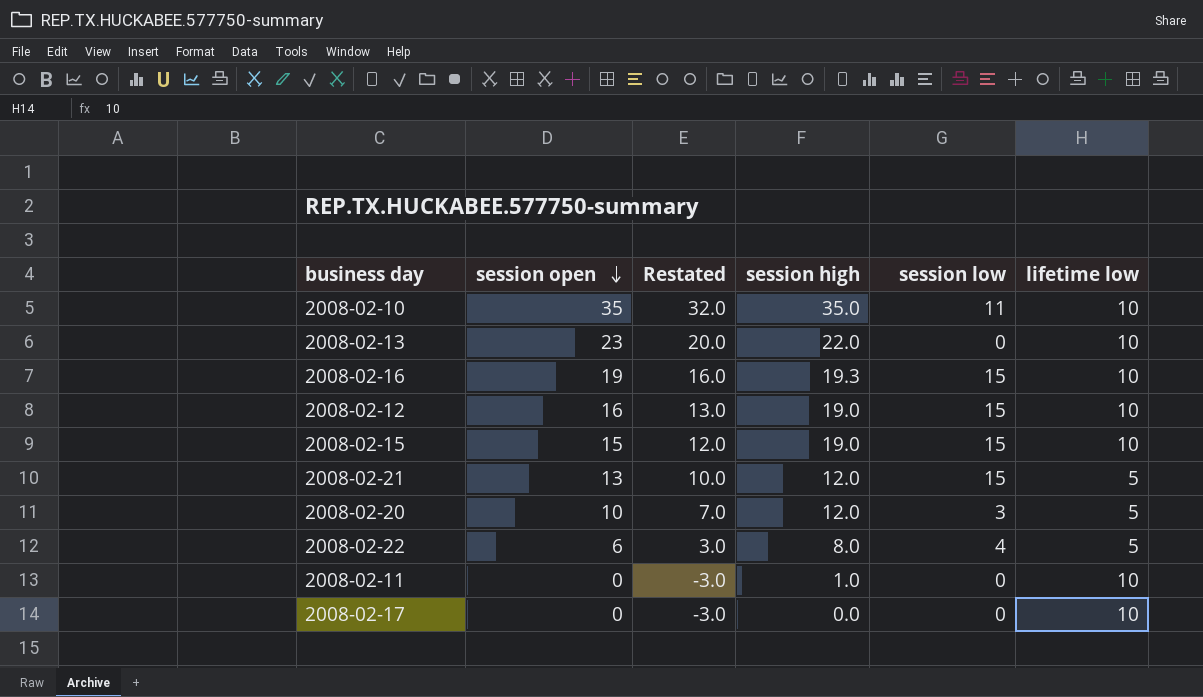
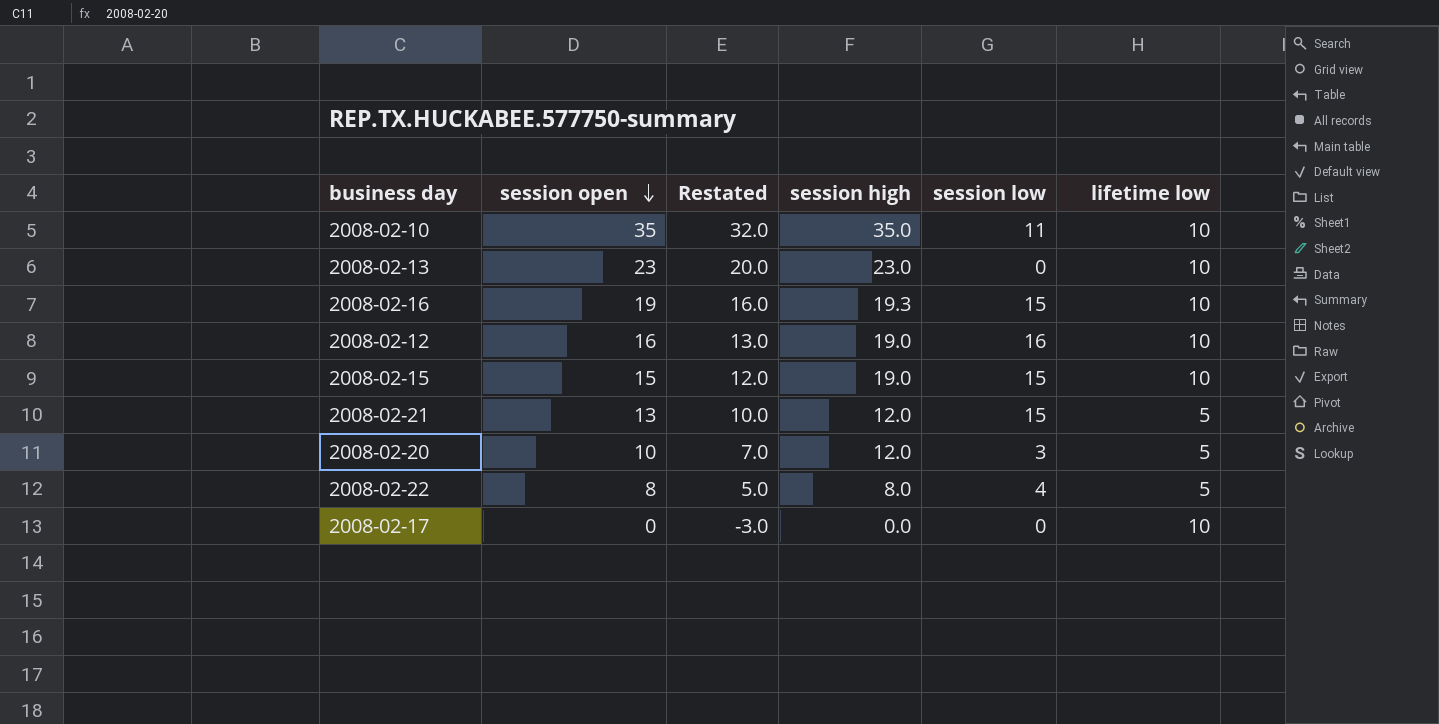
row 2008-02-11: 0 | -3.0 | 1.0 | 0 | 10 -> none
2008-02-13 | session high: 22.0 -> 23.0
2008-02-12 | session low: 15 -> 16
2008-02-22 | session open: 6 -> 8
2008-02-22 | Restated: 3.0 -> 5.0

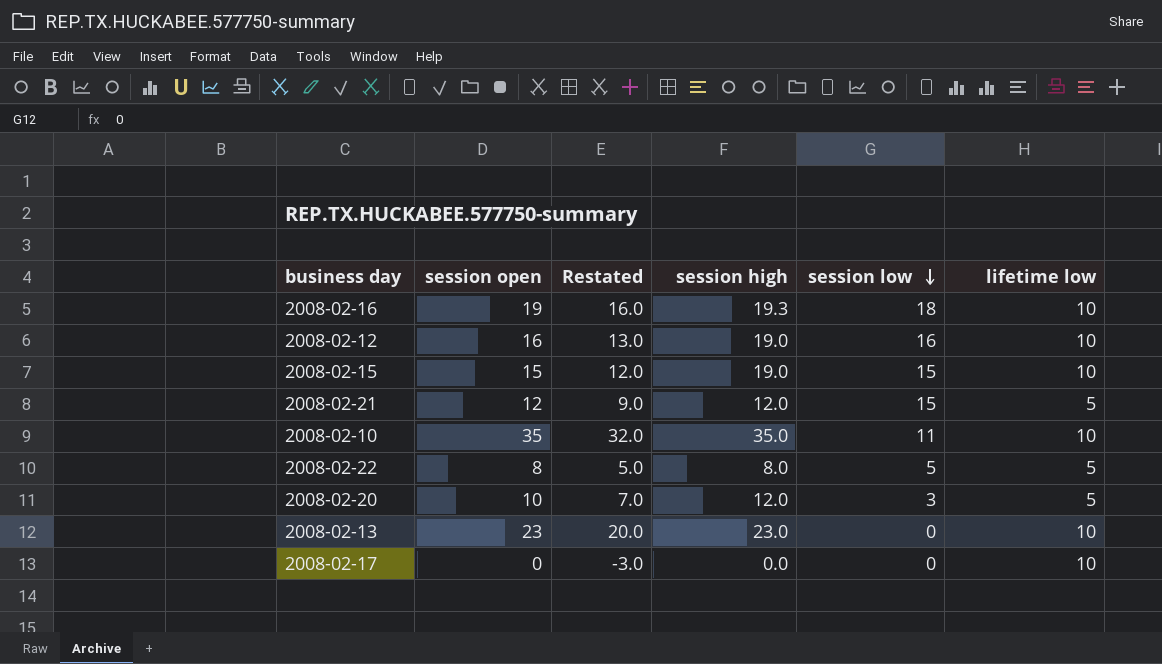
row order: session open descending -> session low descending
2008-02-16 | session low: 15 -> 18
2008-02-21 | session open: 13 -> 12
2008-02-21 | Restated: 10.0 -> 9.0
2008-02-22 | session low: 4 -> 5

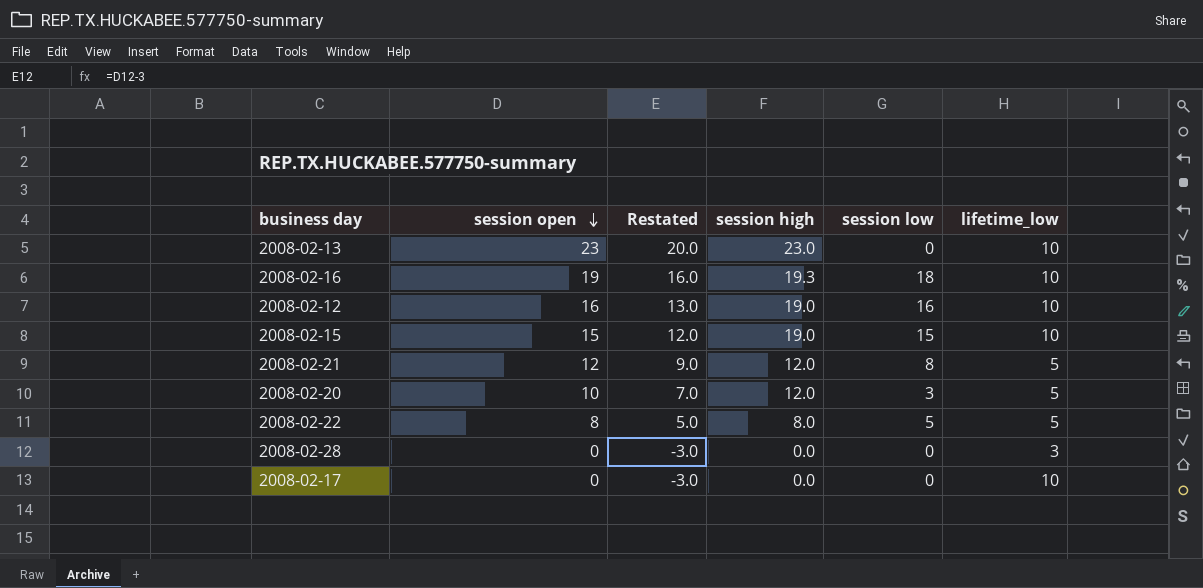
row order: session low descending -> session open descending
column name: lifetime low -> lifetime_low
row 2008-02-10: 35 | 32.0 | 35.0 | 11 | 10 -> none
2008-02-21 | session low: 15 -> 8
row 2008-02-28: none -> 0 | -3.0 | 0.0 | 0 | 3

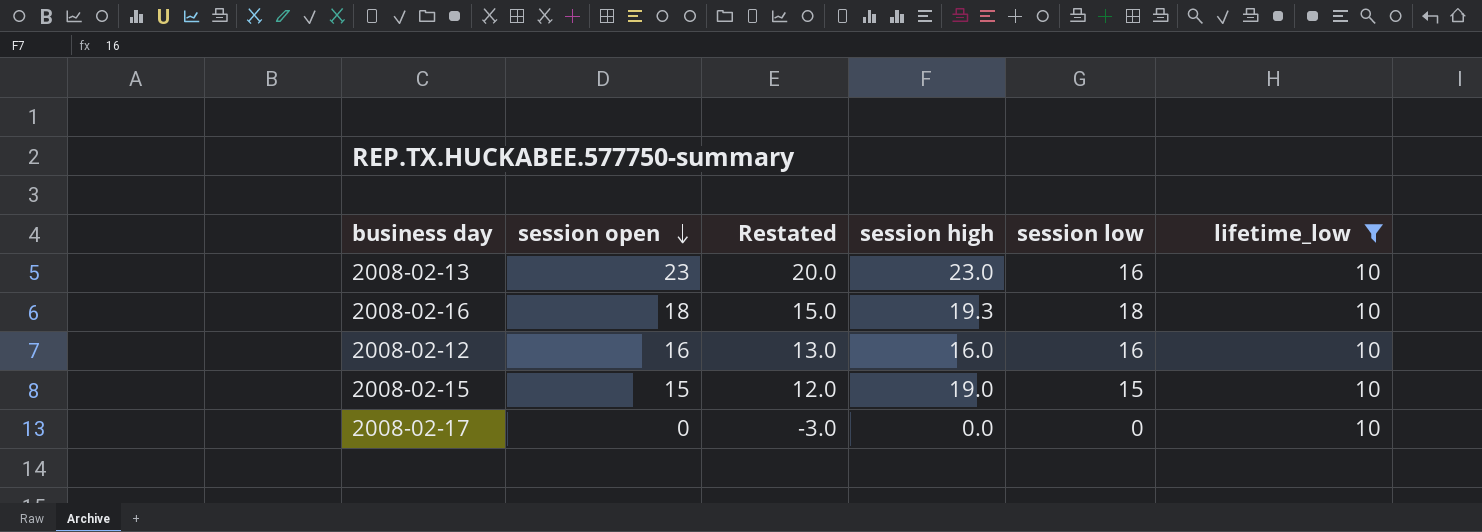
filter: none -> lifetime_low = 10
2008-02-13 | session low: 0 -> 16
2008-02-16 | session open: 19 -> 18
2008-02-16 | Restated: 16.0 -> 15.0
2008-02-12 | session high: 19.0 -> 16.0

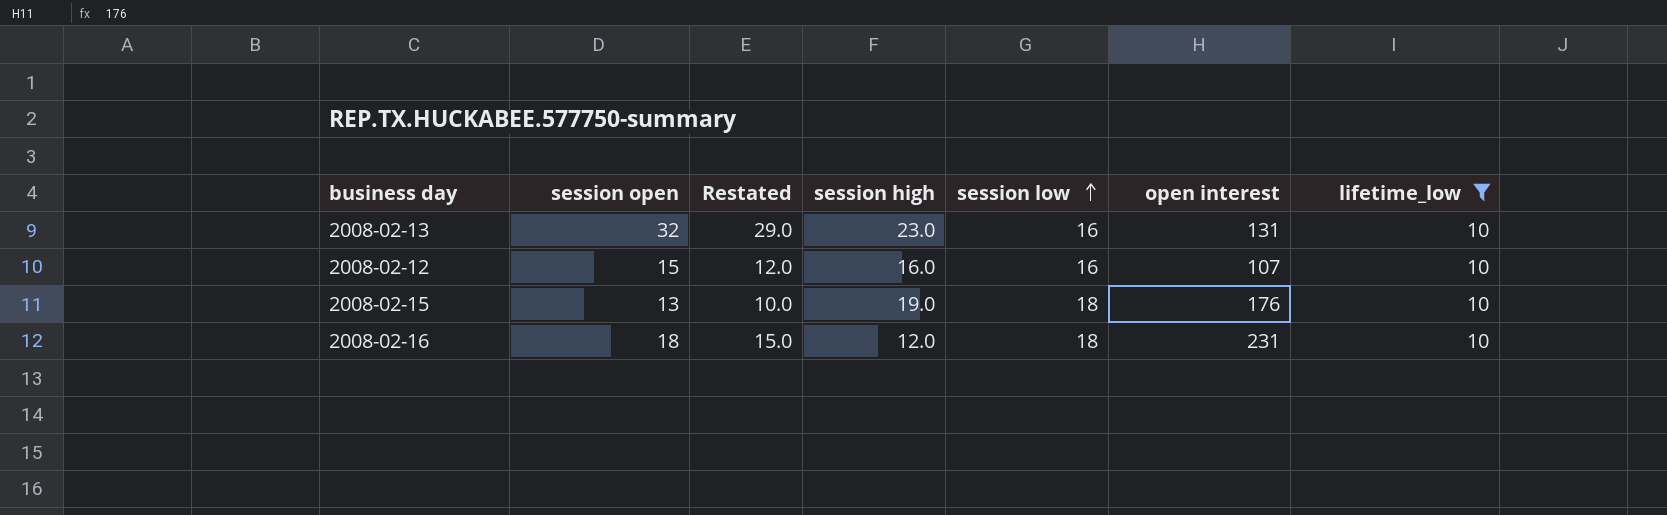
row order: session open descending -> session low ascending
column open interest | position: none -> 6
row 2008-02-17: 0 | -3.0 | 0.0 | 0 | 10 -> none
2008-02-13 | session open: 23 -> 32
2008-02-13 | Restated: 20.0 -> 29.0
2008-02-12 | session open: 16 -> 15
2008-02-12 | Restated: 13.0 -> 12.0
2008-02-15 | session open: 15 -> 13
2008-02-15 | Restated: 12.0 -> 10.0
2008-02-15 | session low: 15 -> 18
2008-02-16 | session high: 19.3 -> 12.0

